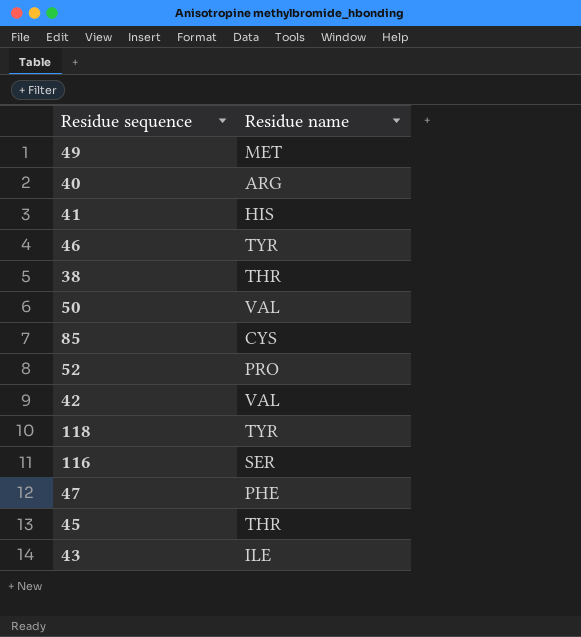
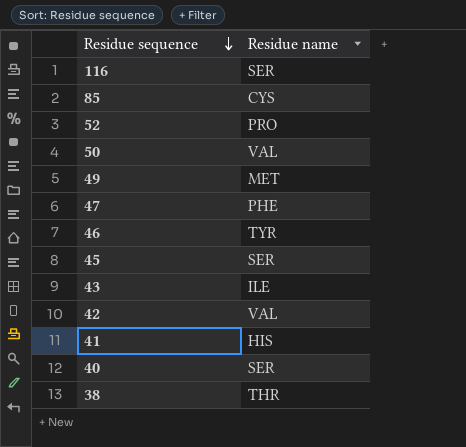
row order: none -> Residue sequence descending
row 118: TYR -> none
45 | Residue name: THR -> SER
40 | Residue name: ARG -> SER

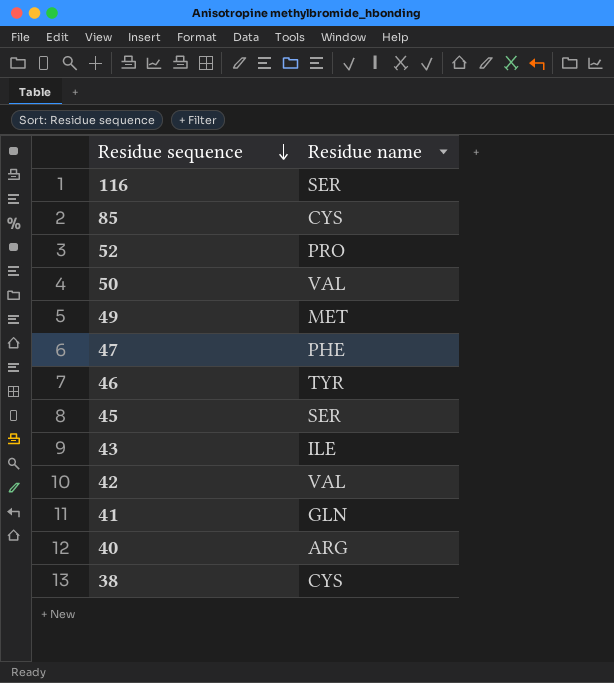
41 | Residue name: HIS -> GLN
40 | Residue name: SER -> ARG
38 | Residue name: THR -> CYS

